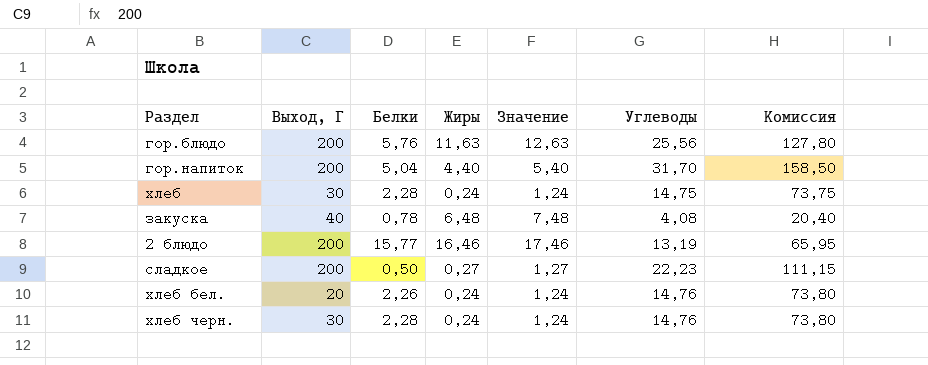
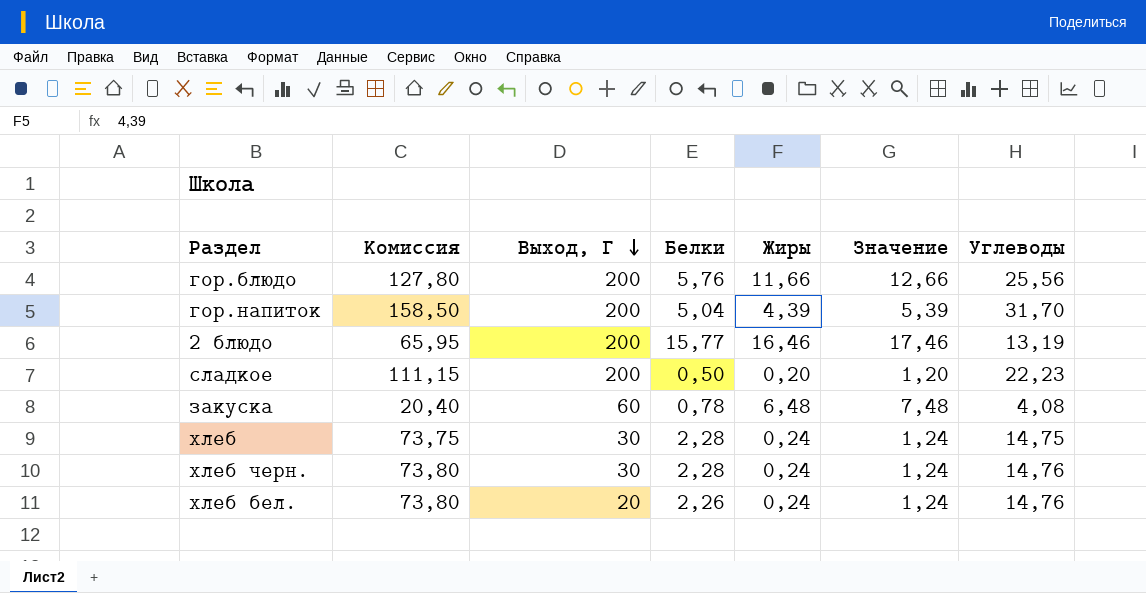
row order: none -> Выход, Г descending
column Комиссия | position: 7 -> 2
гор.блюдо | Жиры: 11,63 -> 11,66
гор.блюдо | Значение: 12,63 -> 12,66
гор.напиток | Жиры: 4,40 -> 4,39
гор.напиток | Значение: 5,40 -> 5,39
сладкое | Жиры: 0,27 -> 0,20
сладкое | Значение: 1,27 -> 1,20
закуска | Выход, Г: 40 -> 60

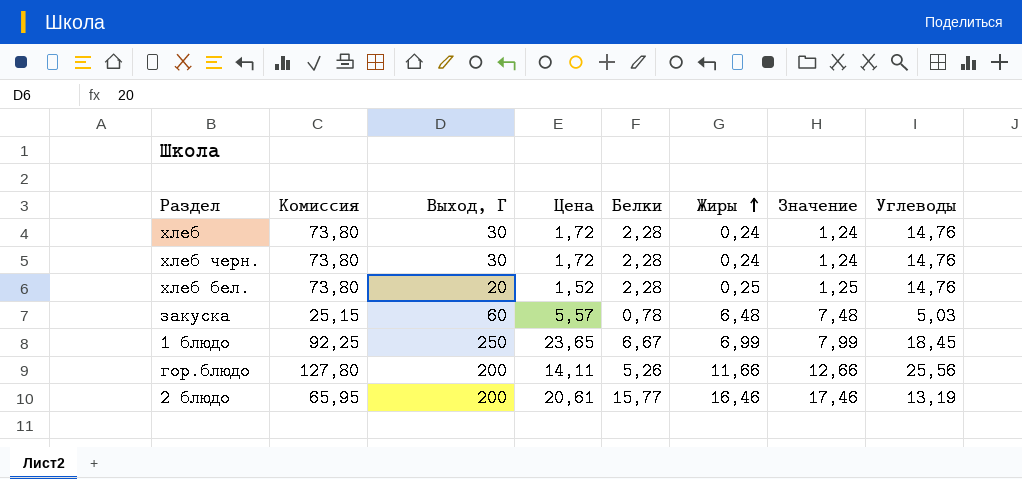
row order: Выход, Г descending -> Жиры ascending
column Цена | position: none -> 4
row гор.напиток: 158,50 | 200 | 5,04 | 4,39 | 5,39 | 31,70 -> none
row сладкое: 111,15 | 200 | 0,50 | 0,20 | 1,20 | 22,23 -> none
хлеб | Комиссия: 73,75 -> 73,80
хлеб | Углеводы: 14,75 -> 14,76
хлеб бел. | Белки: 2,26 -> 2,28
хлеб бел. | Жиры: 0,24 -> 0,25
хлеб бел. | Значение: 1,24 -> 1,25
закуска | Комиссия: 20,40 -> 25,15
закуска | Углеводы: 4,08 -> 5,03
row 1 блюдо: none -> 92,25 | 250 | 23,65 | 6,67 | 6,99 | 7,99 | 18,45
гор.блюдо | Белки: 5,76 -> 5,26

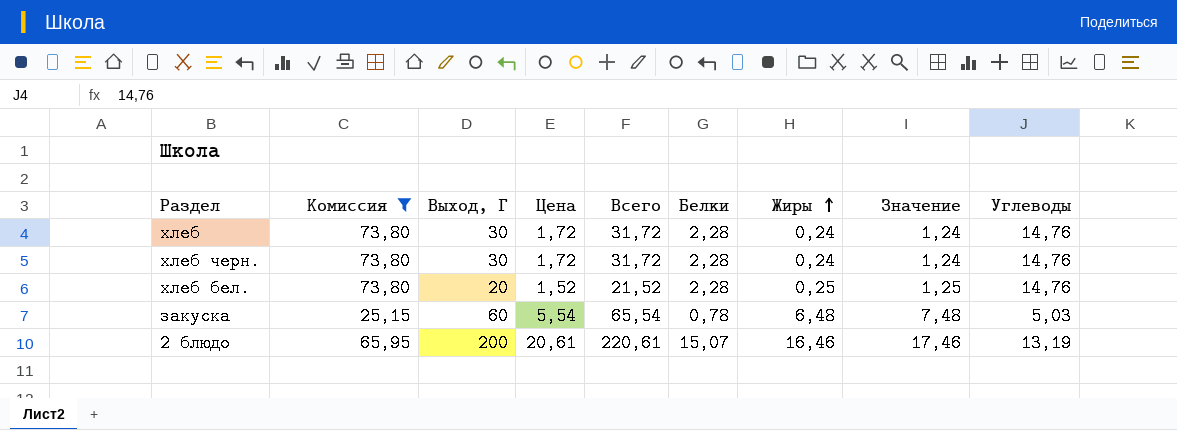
filter: none -> Комиссия <= 73,80
column Всего | formula: none -> [Выход, Г] + [Цена]
закуска | Цена: 5,57 -> 5,54
2 блюдо | Белки: 15,77 -> 15,07

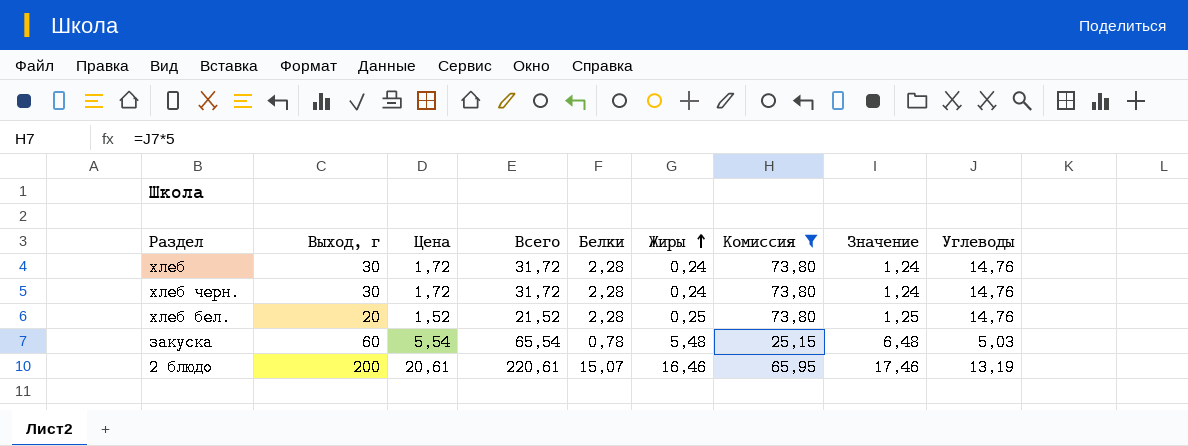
column name: Выход, Г -> Выход, г
column Комиссия | position: 2 -> 7
закуска | Жиры: 6,48 -> 5,48
закуска | Значение: 7,48 -> 6,48

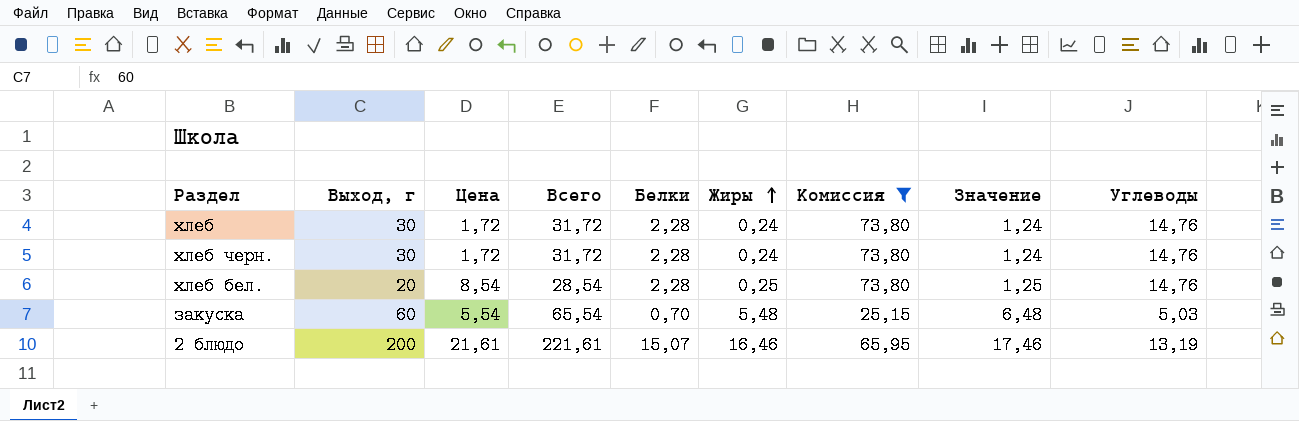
хлеб бел. | Цена: 1,52 -> 8,54
хлеб бел. | Всего: 21,52 -> 28,54
закуска | Белки: 0,78 -> 0,70
2 блюдо | Цена: 20,61 -> 21,61
2 блюдо | Всего: 220,61 -> 221,61

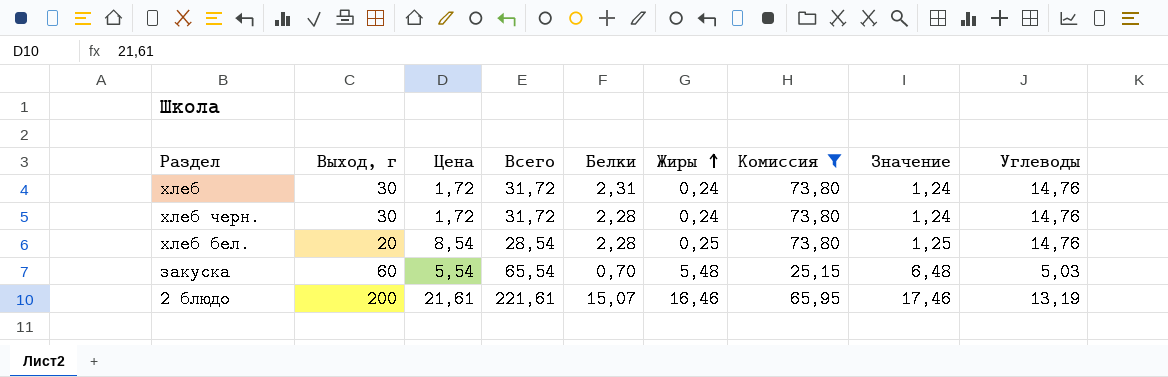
хлеб | Белки: 2,28 -> 2,31

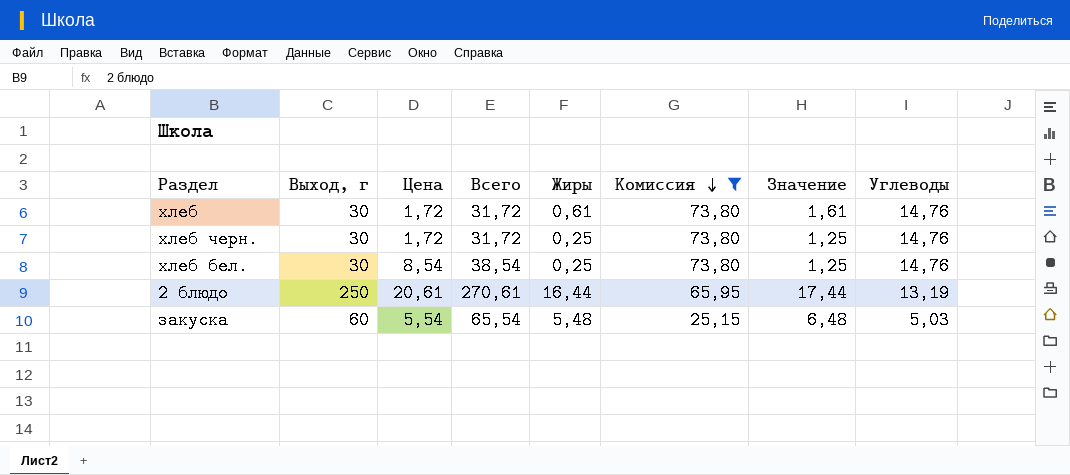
row order: Жиры ascending -> Комиссия descending
column Белки | position: 5 -> none
хлеб | Жиры: 0,24 -> 0,61
хлеб | Значение: 1,24 -> 1,61
хлеб черн. | Жиры: 0,24 -> 0,25
хлеб черн. | Значение: 1,24 -> 1,25
хлеб бел. | Выход, г: 20 -> 30
хлеб бел. | Всего: 28,54 -> 38,54
2 блюдо | Выход, г: 200 -> 250
2 блюдо | Цена: 21,61 -> 20,61
2 блюдо | Всего: 221,61 -> 270,61
2 блюдо | Жиры: 16,46 -> 16,44
2 блюдо | Значение: 17,46 -> 17,44

